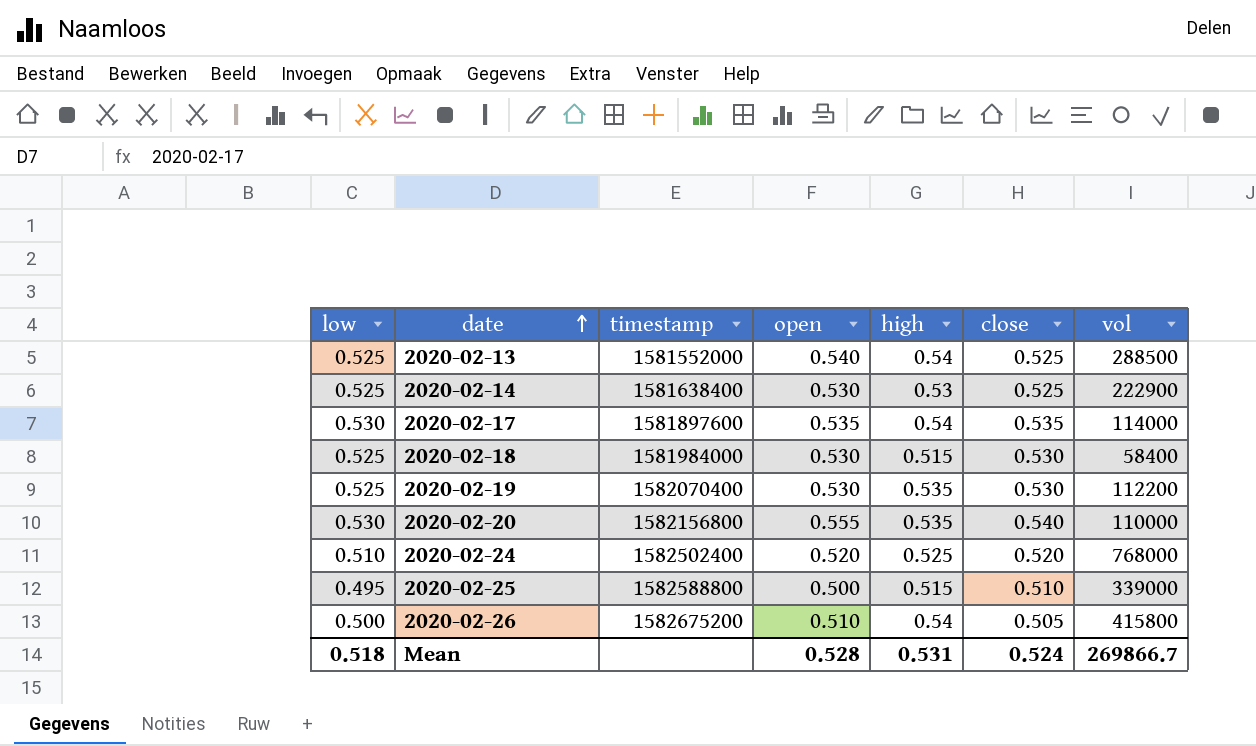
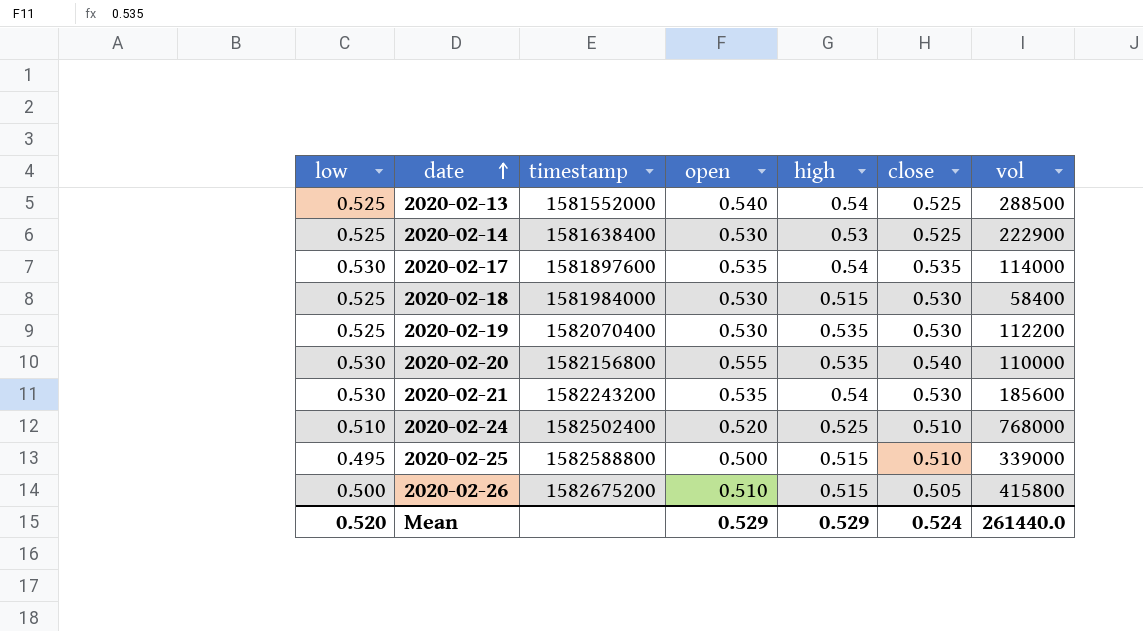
row 2020-02-21: none -> 0.530 | 1582243200 | 0.535 | 0.54 | 0.530 | 185600
2020-02-24 | close: 0.520 -> 0.510
2020-02-26 | high: 0.54 -> 0.515
Mean | low: 0.518 -> 0.520
Mean | open: 0.528 -> 0.529
Mean | high: 0.531 -> 0.529
Mean | vol: 269866.7 -> 261440.0

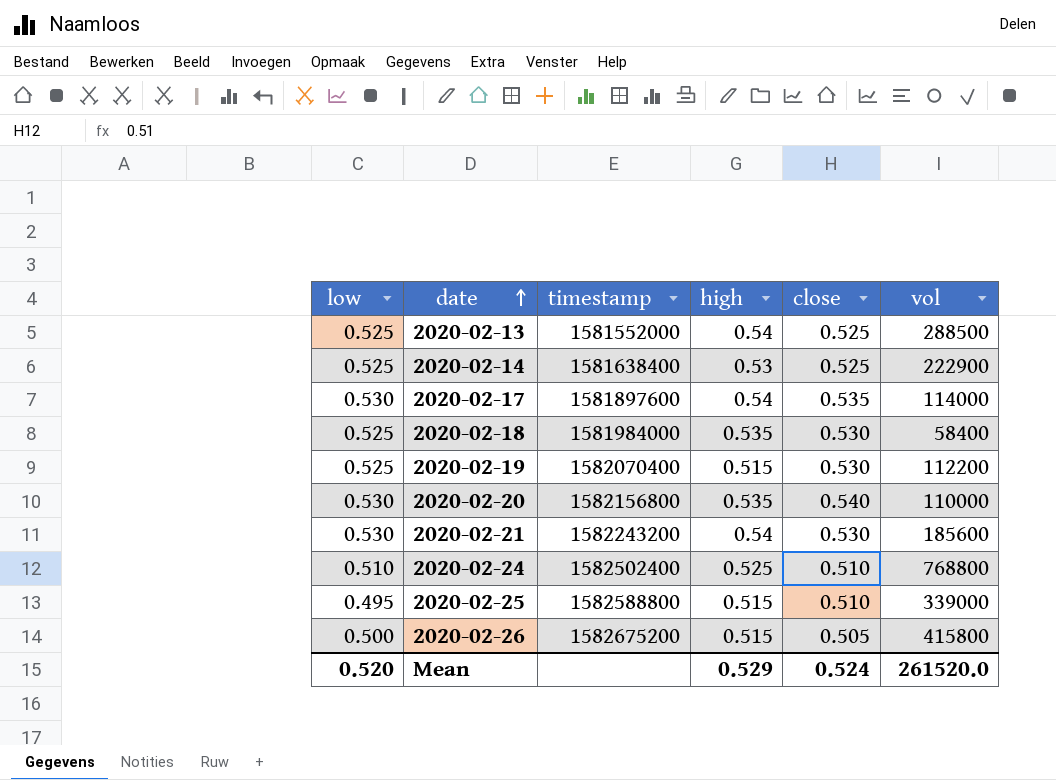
column open | position: 4 -> none
2020-02-18 | high: 0.515 -> 0.535
2020-02-19 | high: 0.535 -> 0.515
2020-02-24 | vol: 768000 -> 768800
Mean | vol: 261440.0 -> 261520.0

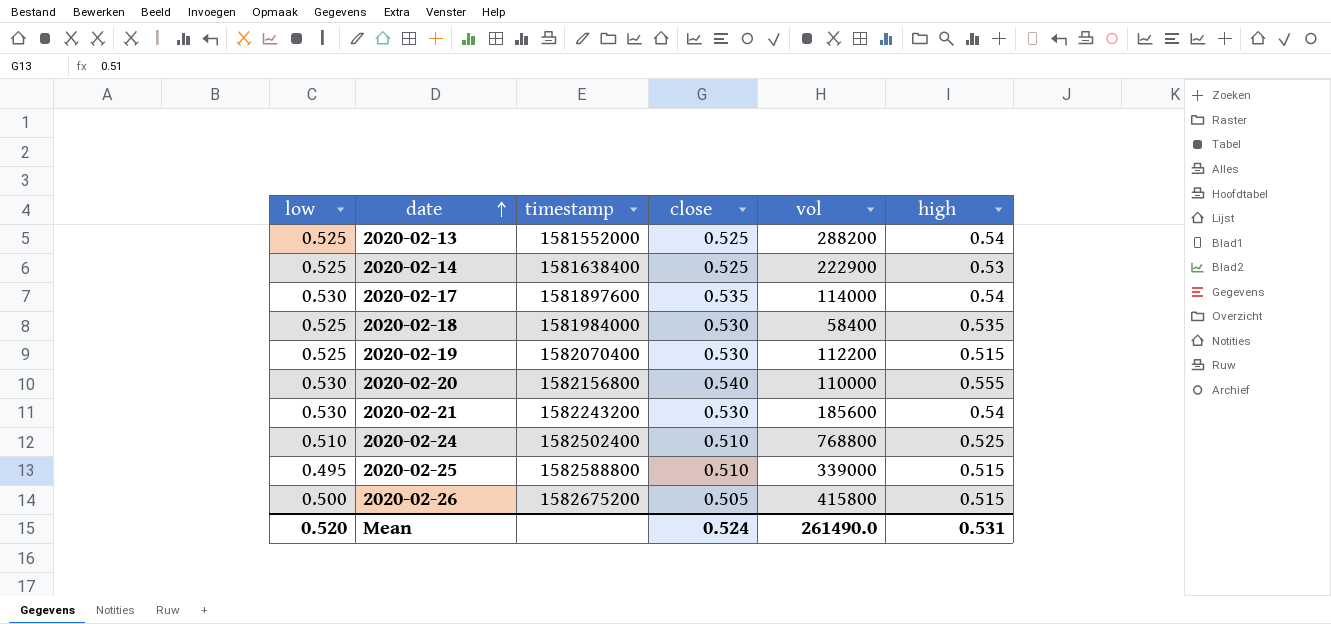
column high | position: 4 -> 6
2020-02-13 | vol: 288500 -> 288200
2020-02-20 | high: 0.535 -> 0.555
Mean | vol: 261520.0 -> 261490.0
Mean | high: 0.529 -> 0.531

